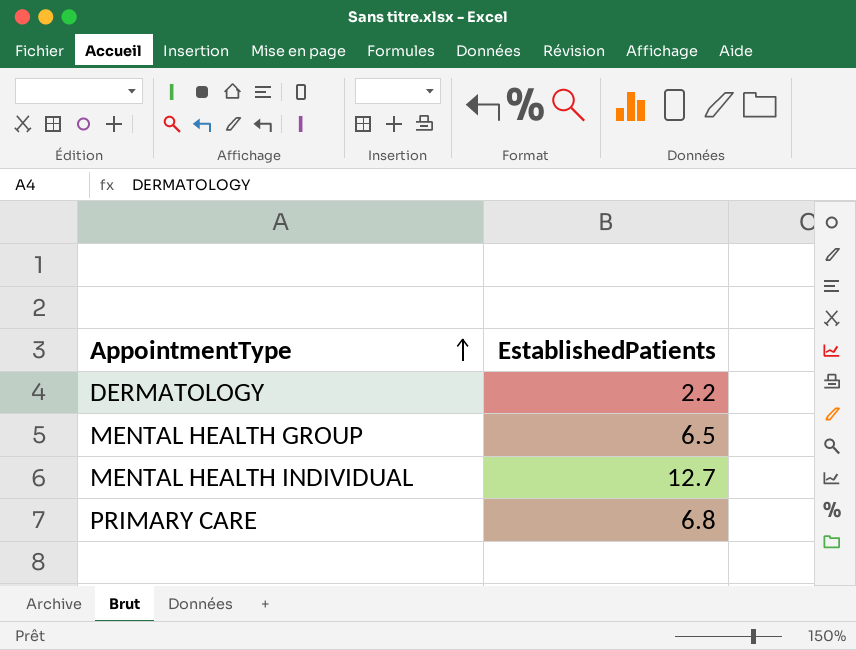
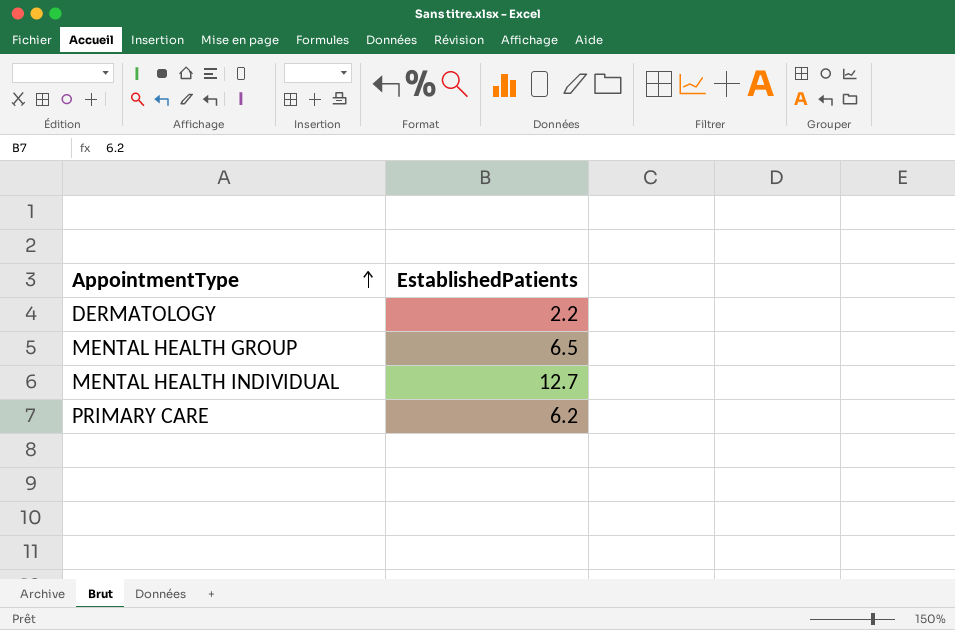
PRIMARY CARE | EstablishedPatients: 6.8 -> 6.2

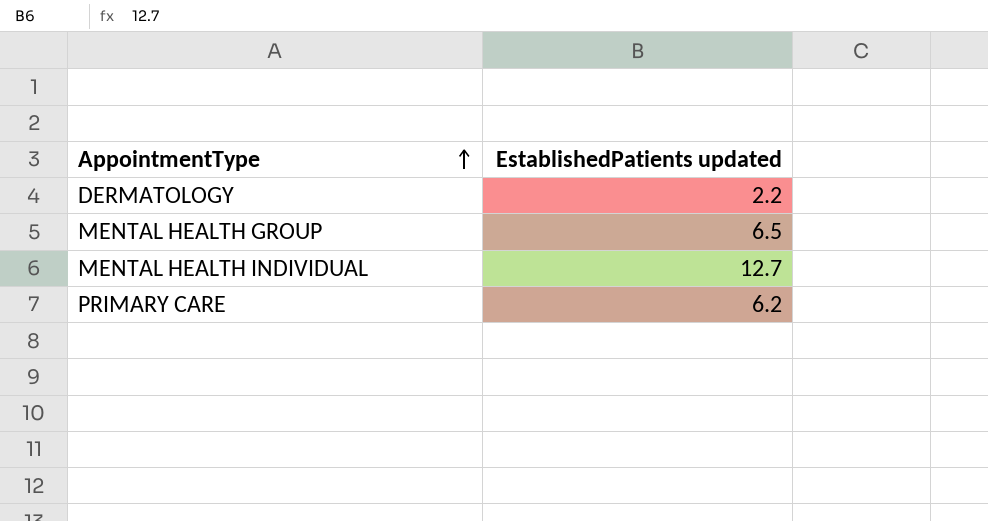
column name: EstablishedPatients -> EstablishedPatients updated

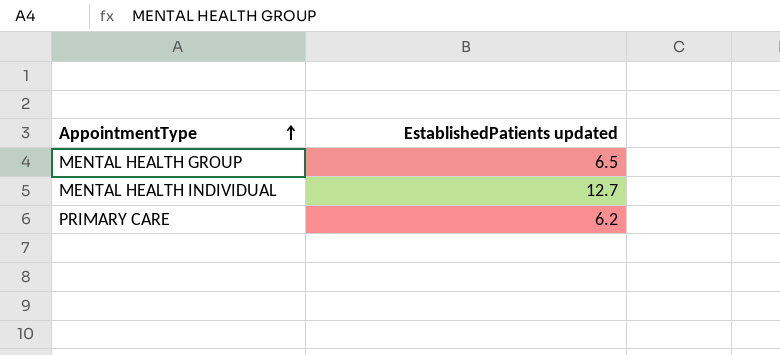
row DERMATOLOGY: 2.2 -> none

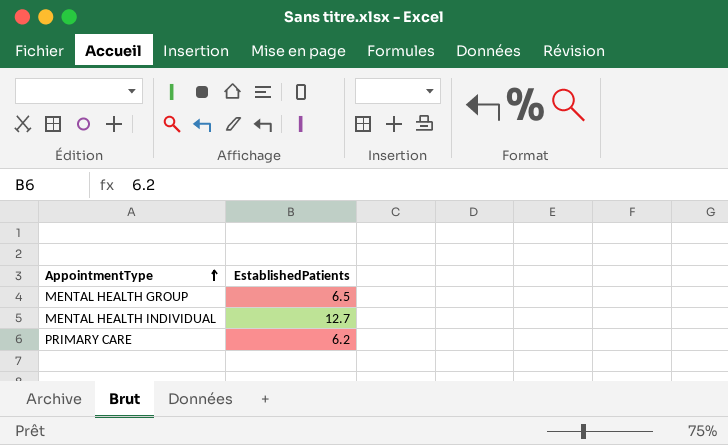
column name: EstablishedPatients updated -> EstablishedPatients

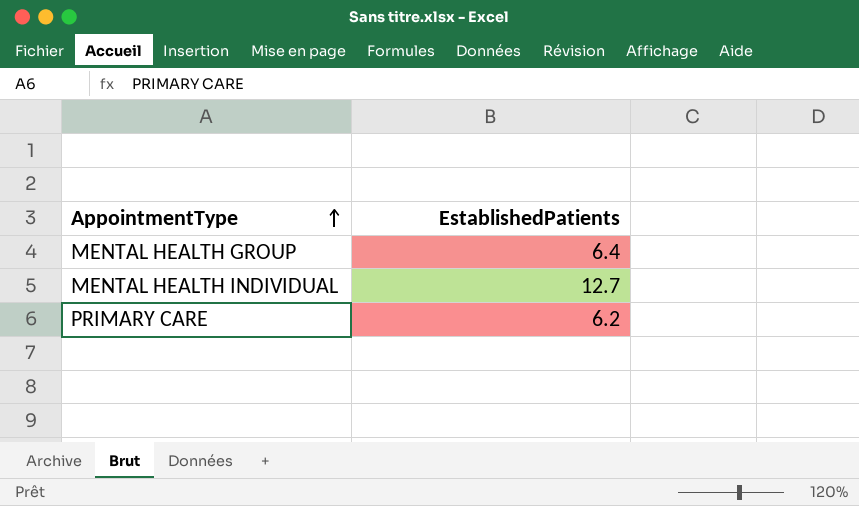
MENTAL HEALTH GROUP | EstablishedPatients: 6.5 -> 6.4

